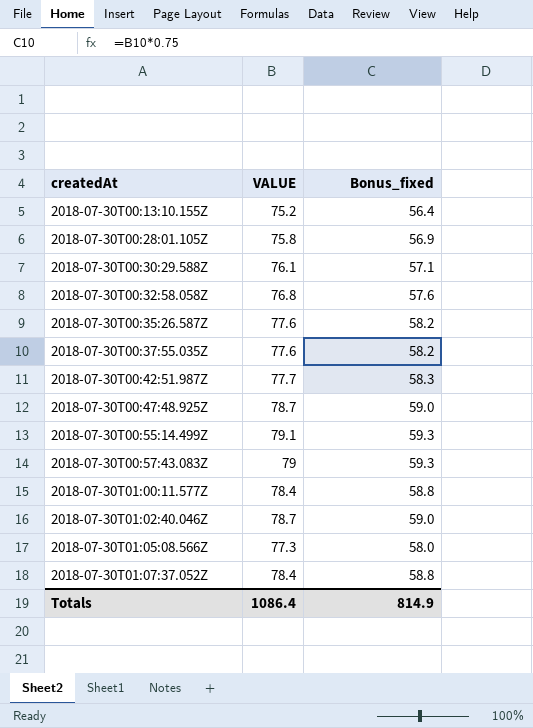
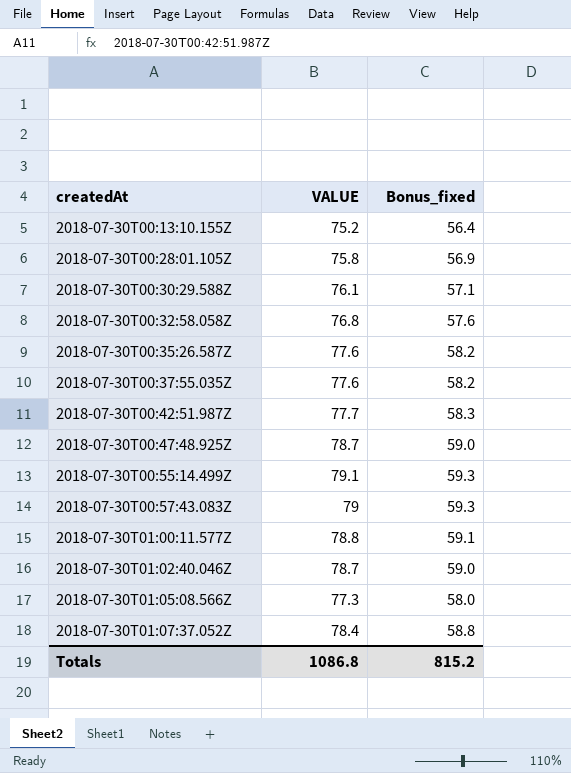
2018-07-30T01:00:11.577Z | VALUE: 78.4 -> 78.8
2018-07-30T01:00:11.577Z | Bonus_fixed: 58.8 -> 59.1
Totals | VALUE: 1086.4 -> 1086.8
Totals | Bonus_fixed: 814.9 -> 815.2

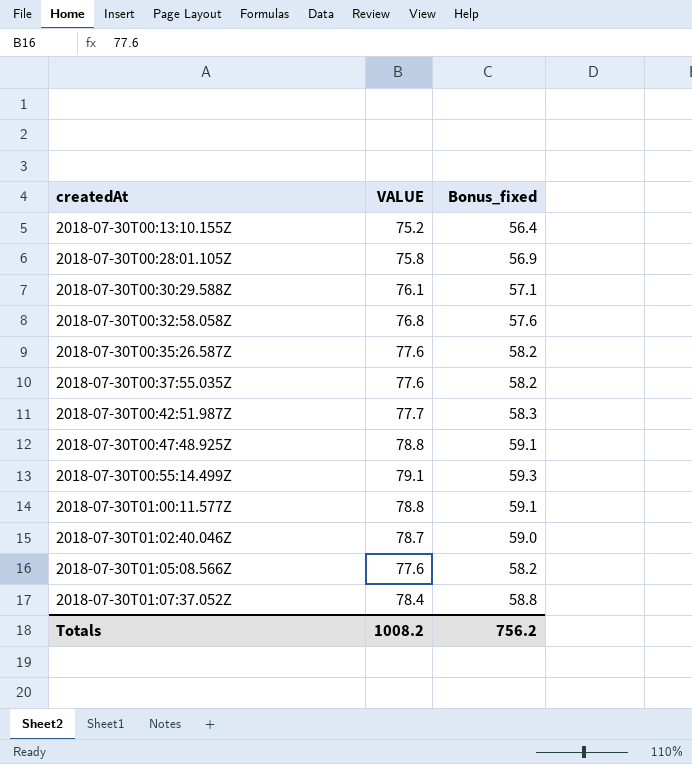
row 2018-07-30T00:57:43.083Z: 79 | 59.3 -> none
2018-07-30T00:47:48.925Z | VALUE: 78.7 -> 78.8
2018-07-30T00:47:48.925Z | Bonus_fixed: 59.0 -> 59.1
2018-07-30T01:05:08.566Z | VALUE: 77.3 -> 77.6
2018-07-30T01:05:08.566Z | Bonus_fixed: 58.0 -> 58.2
Totals | VALUE: 1086.8 -> 1008.2
Totals | Bonus_fixed: 815.2 -> 756.2

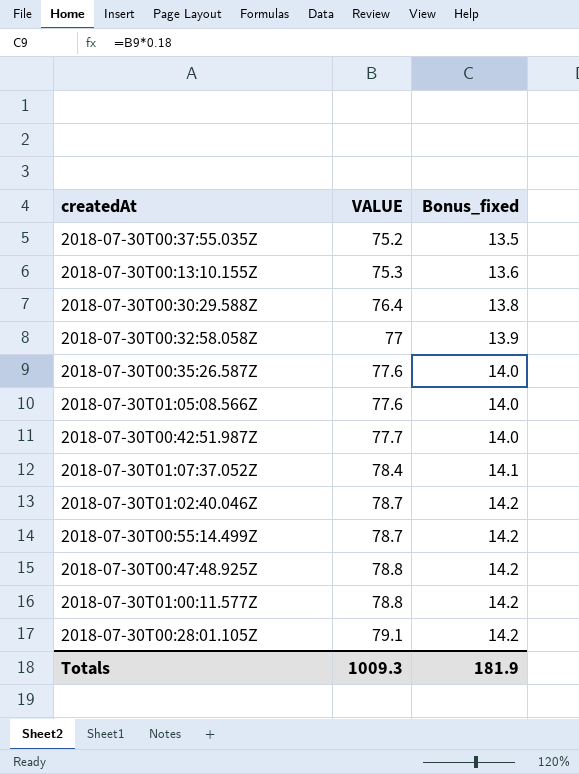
row order: createdAt ascending -> VALUE ascending
column Bonus_fixed | formula: [VALUE] * 0.75 -> [VALUE] * 0.18
2018-07-30T00:37:55.035Z | VALUE: 77.6 -> 75.2
2018-07-30T00:13:10.155Z | VALUE: 75.2 -> 75.3
2018-07-30T00:30:29.588Z | VALUE: 76.1 -> 76.4
2018-07-30T00:32:58.058Z | VALUE: 76.8 -> 77
2018-07-30T00:55:14.499Z | VALUE: 79.1 -> 78.7
2018-07-30T00:28:01.105Z | VALUE: 75.8 -> 79.1
Totals | VALUE: 1008.2 -> 1009.3
Totals | Bonus_fixed: 756.2 -> 181.9

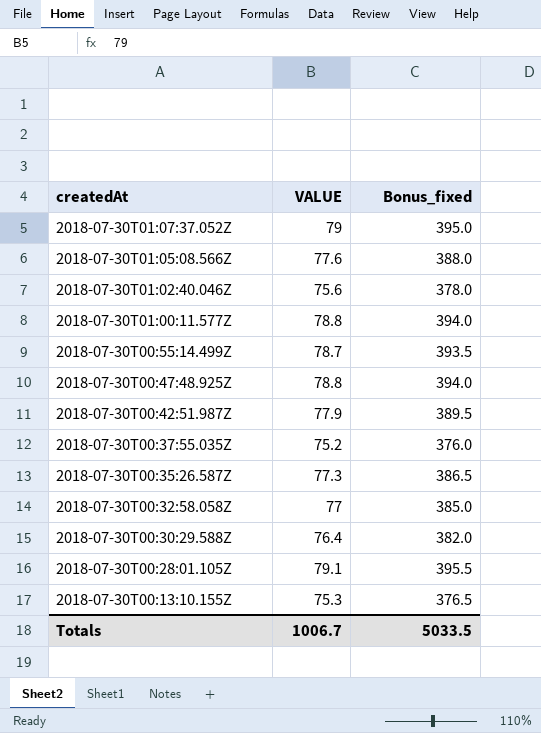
row order: VALUE ascending -> createdAt descending
column Bonus_fixed | formula: [VALUE] * 0.18 -> [VALUE] * 5
2018-07-30T01:07:37.052Z | VALUE: 78.4 -> 79
2018-07-30T01:02:40.046Z | VALUE: 78.7 -> 75.6
2018-07-30T00:42:51.987Z | VALUE: 77.7 -> 77.9
2018-07-30T00:35:26.587Z | VALUE: 77.6 -> 77.3
Totals | VALUE: 1009.3 -> 1006.7
Totals | Bonus_fixed: 181.9 -> 5033.5

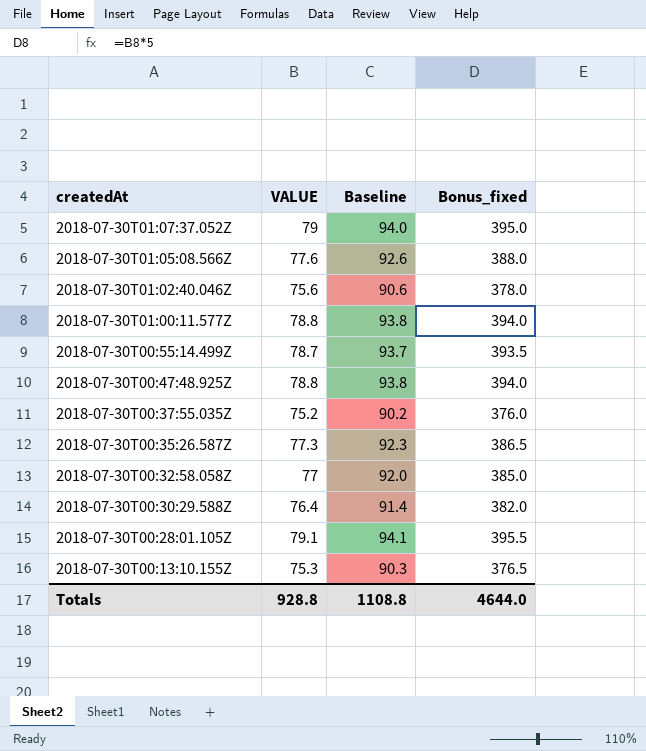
column Baseline | formula: none -> [VALUE] + 15
row 2018-07-30T00:42:51.987Z: 77.9 | 389.5 -> none
Totals | VALUE: 1006.7 -> 928.8
Totals | Bonus_fixed: 5033.5 -> 4644.0

